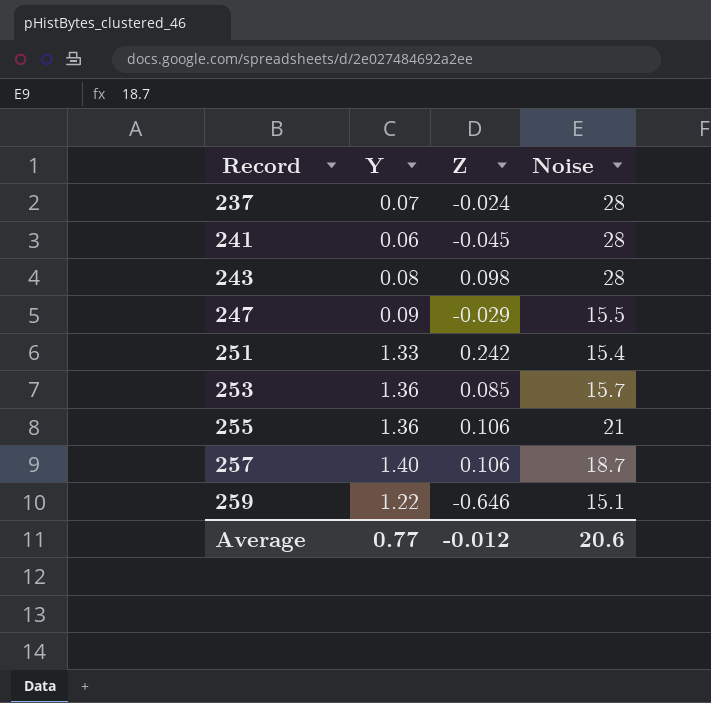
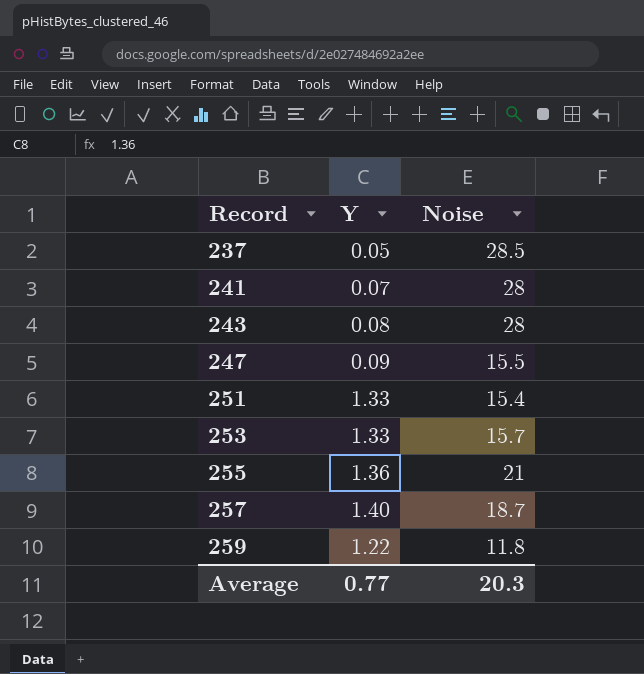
column Z | position: 3 -> none
237 | Y: 0.07 -> 0.05
237 | Noise: 28 -> 28.5
241 | Y: 0.06 -> 0.07
253 | Y: 1.36 -> 1.33
259 | Noise: 15.1 -> 11.8
Average | Noise: 20.6 -> 20.3

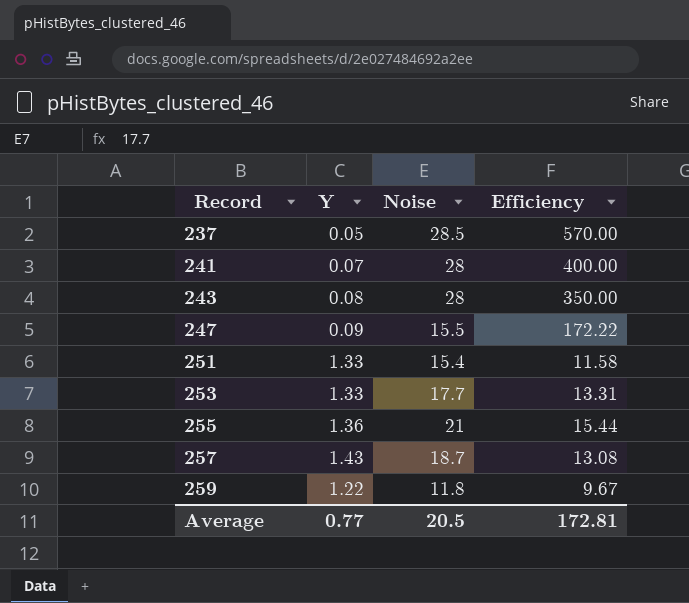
column Efficiency | formula: none -> [Noise] / [Y]
253 | Noise: 15.7 -> 17.7
257 | Y: 1.40 -> 1.43
Average | Noise: 20.3 -> 20.5

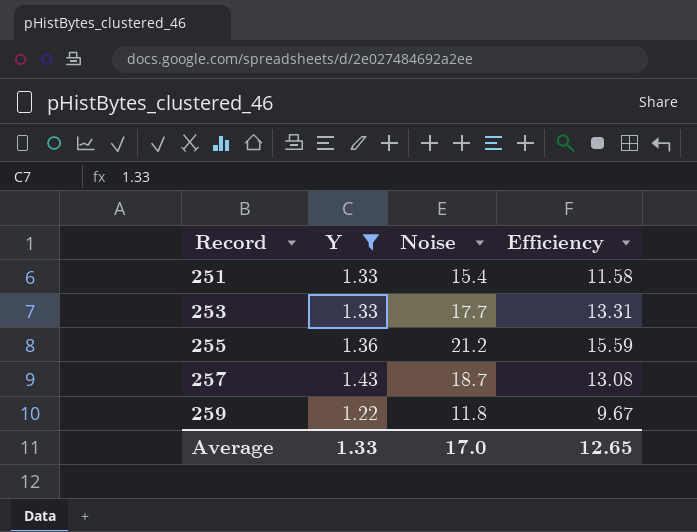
filter: none -> Y >= 1.22
255 | Noise: 21 -> 21.2
255 | Efficiency: 15.44 -> 15.59
Average | Y: 0.77 -> 1.33
Average | Noise: 20.5 -> 17.0
Average | Efficiency: 172.81 -> 12.65

